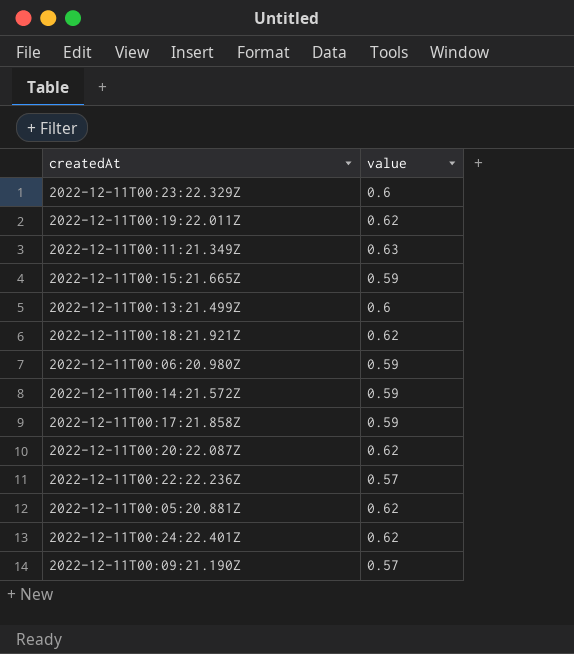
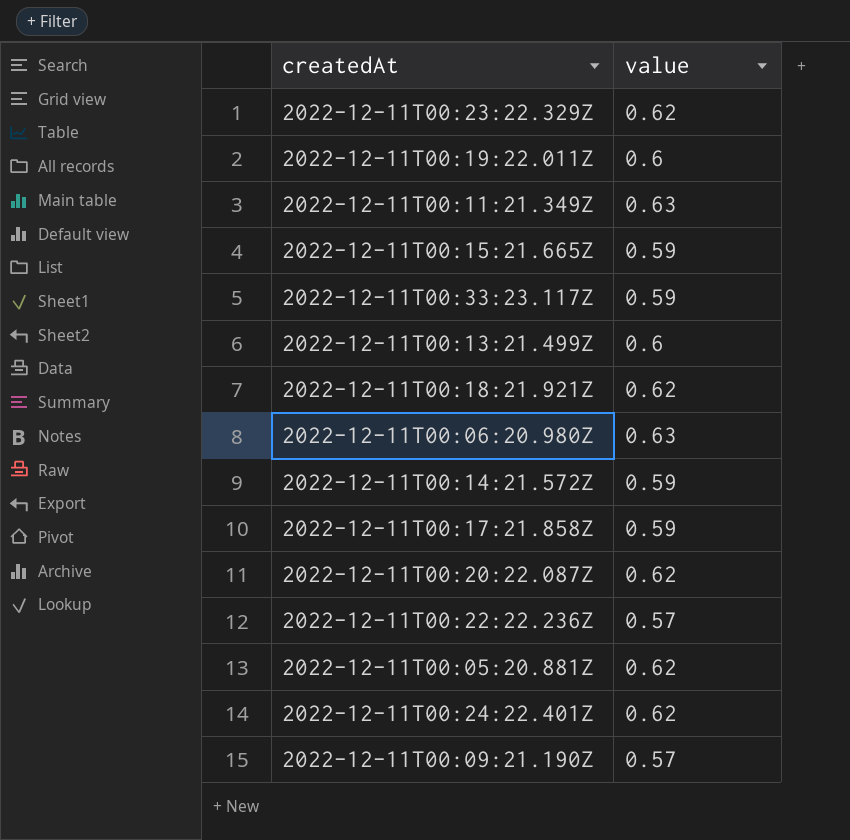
2022-12-11T00:23:22.329Z | value: 0.6 -> 0.62
2022-12-11T00:19:22.011Z | value: 0.62 -> 0.6
row 2022-12-11T00:33:23.117Z: none -> 0.59
2022-12-11T00:06:20.980Z | value: 0.59 -> 0.63

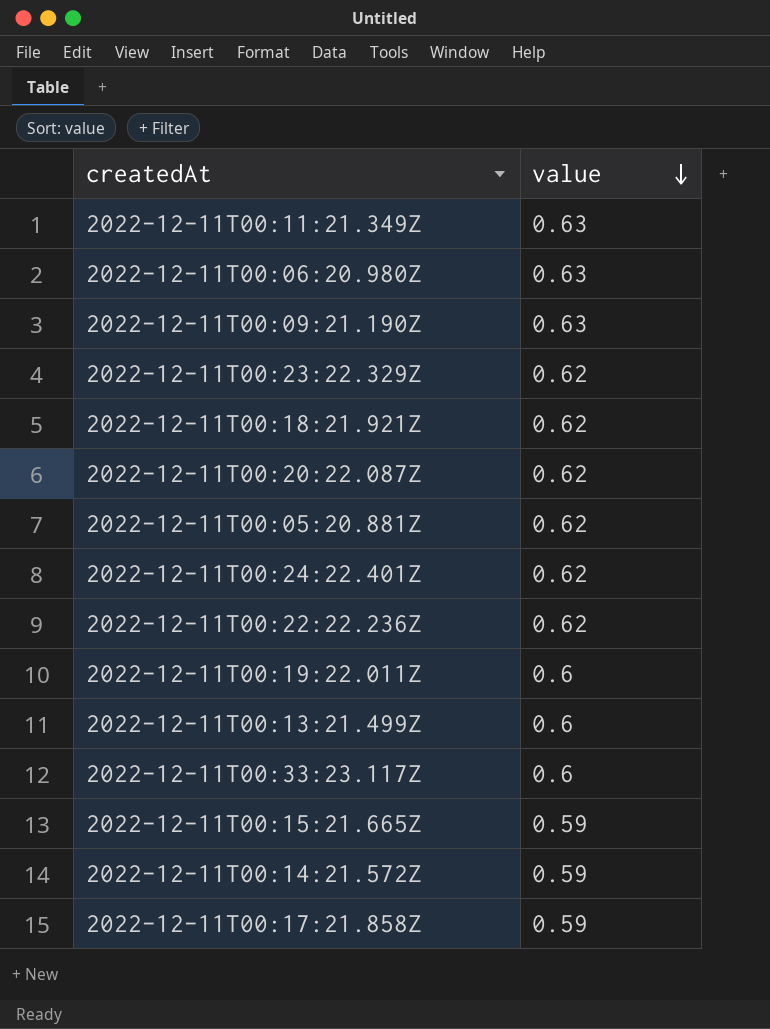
row order: none -> value descending
2022-12-11T00:09:21.190Z | value: 0.57 -> 0.63
2022-12-11T00:22:22.236Z | value: 0.57 -> 0.62
2022-12-11T00:33:23.117Z | value: 0.59 -> 0.6

